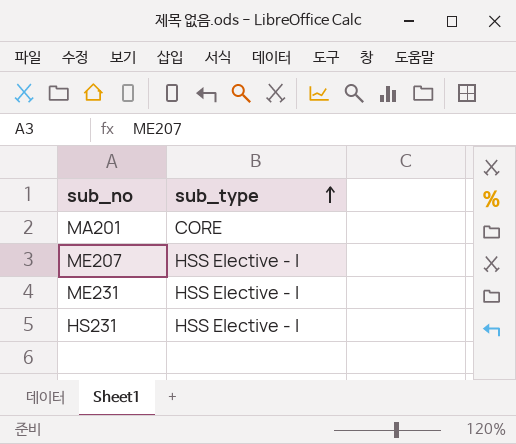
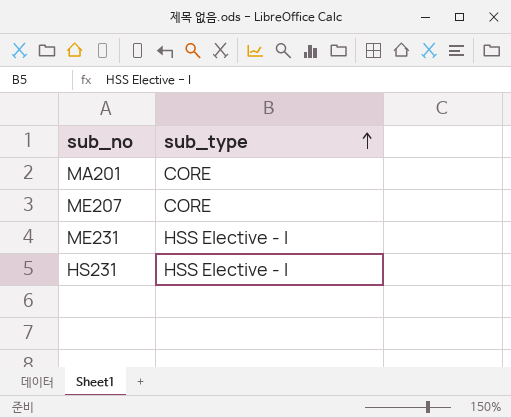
ME207 | sub_type: HSS Elective - I -> CORE

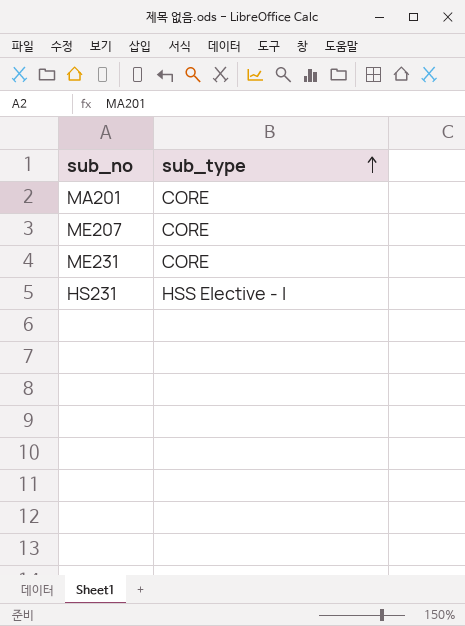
ME231 | sub_type: HSS Elective - I -> CORE

